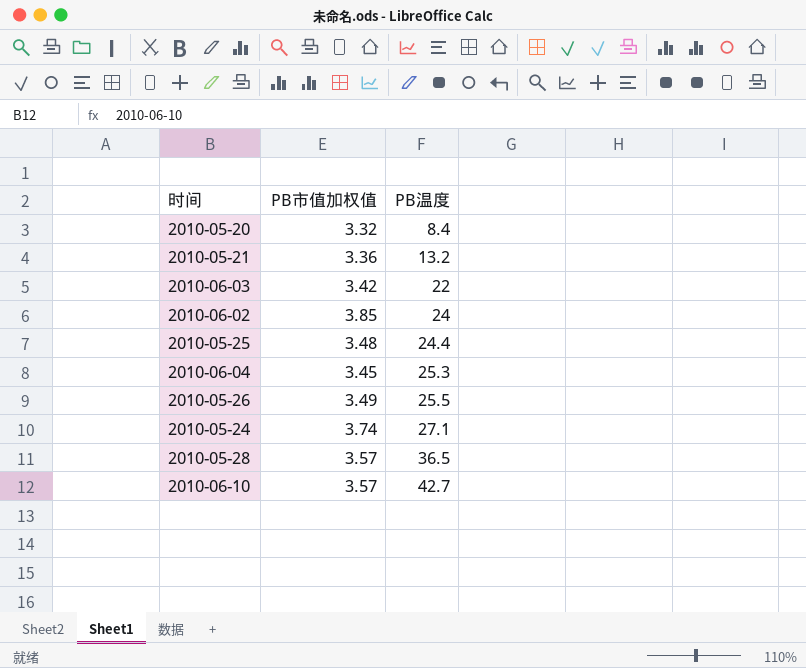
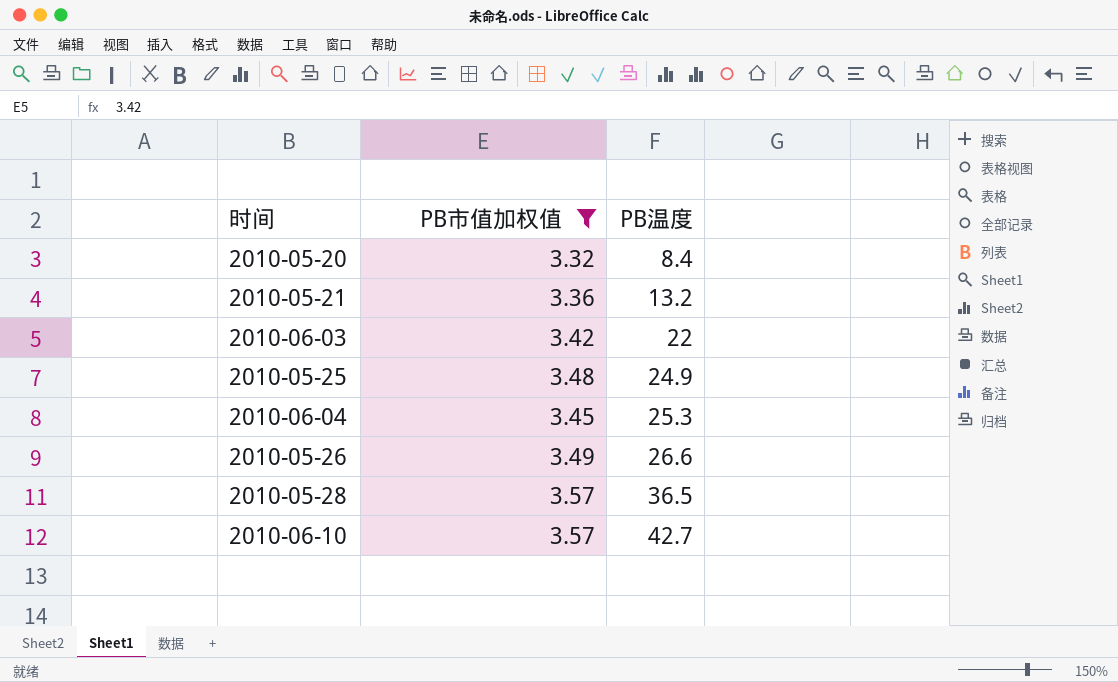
filter: none -> PB市值加权值 <= 3.57
2010-05-25 | PB温度: 24.4 -> 24.9
2010-05-26 | PB温度: 25.5 -> 26.6

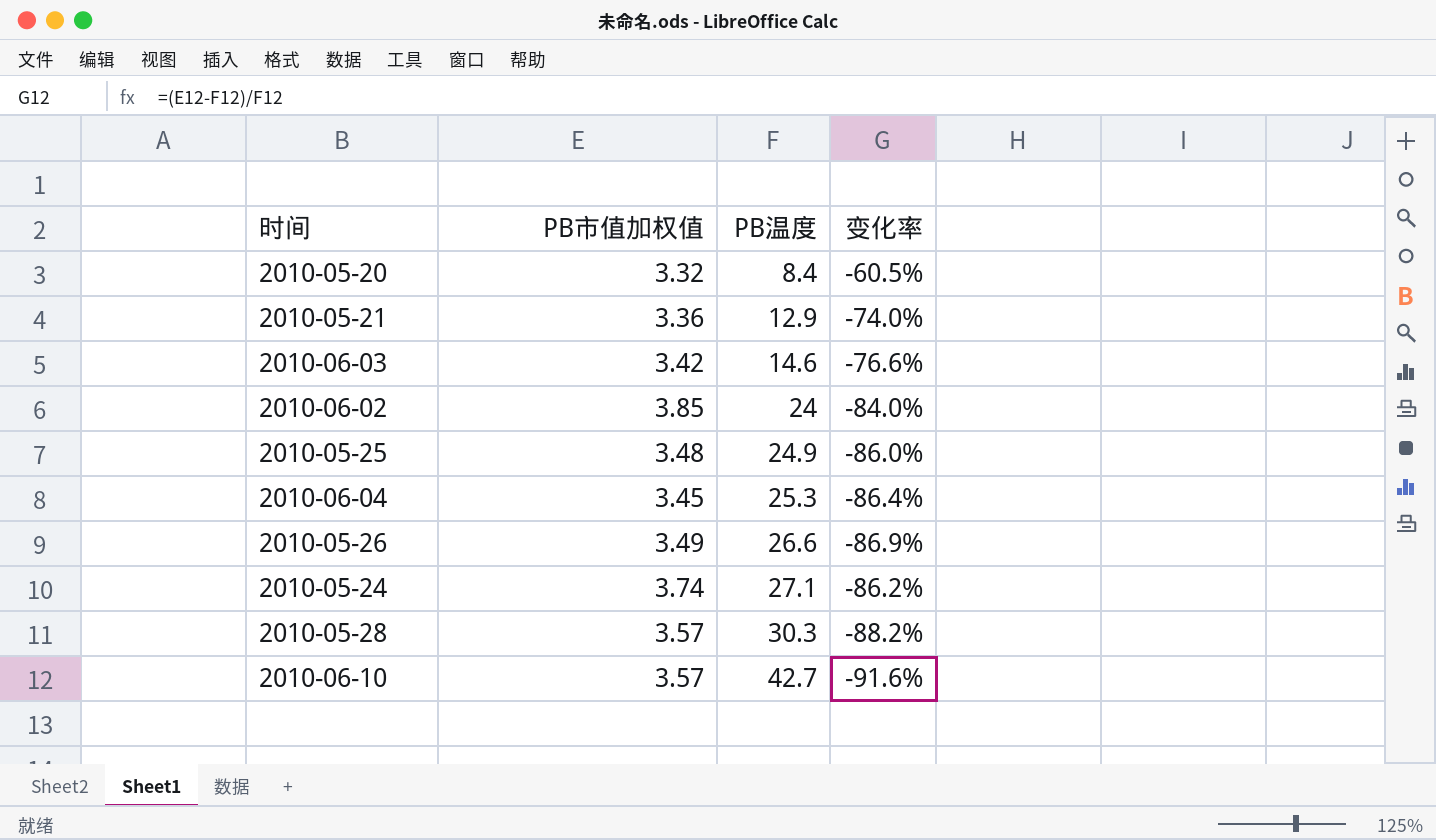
filter: PB市值加权值 <= 3.57 -> none
column 变化率 | formula: none -> ([PB市值加权值] - [PB温度]) / [PB温度]
2010-05-21 | PB温度: 13.2 -> 12.9
2010-06-03 | PB温度: 22 -> 14.6
2010-05-28 | PB温度: 36.5 -> 30.3

